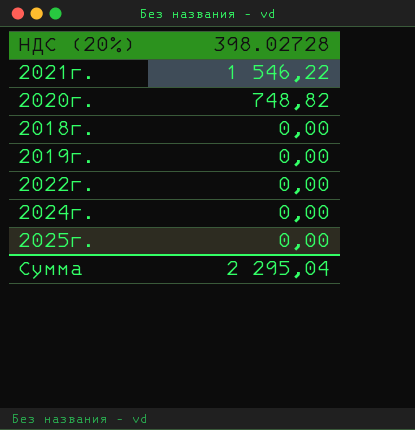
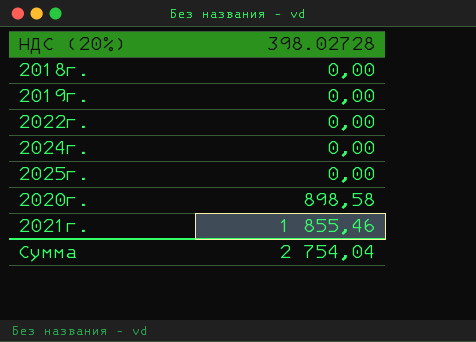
row order: 398.02728 descending -> 398.02728 ascending
2020г. | 398.02728: 748,82 -> 898,58
2021г. | 398.02728: 1 546,22 -> 1 855,46
Сумма | 398.02728: 2 295,04 -> 2 754,04

